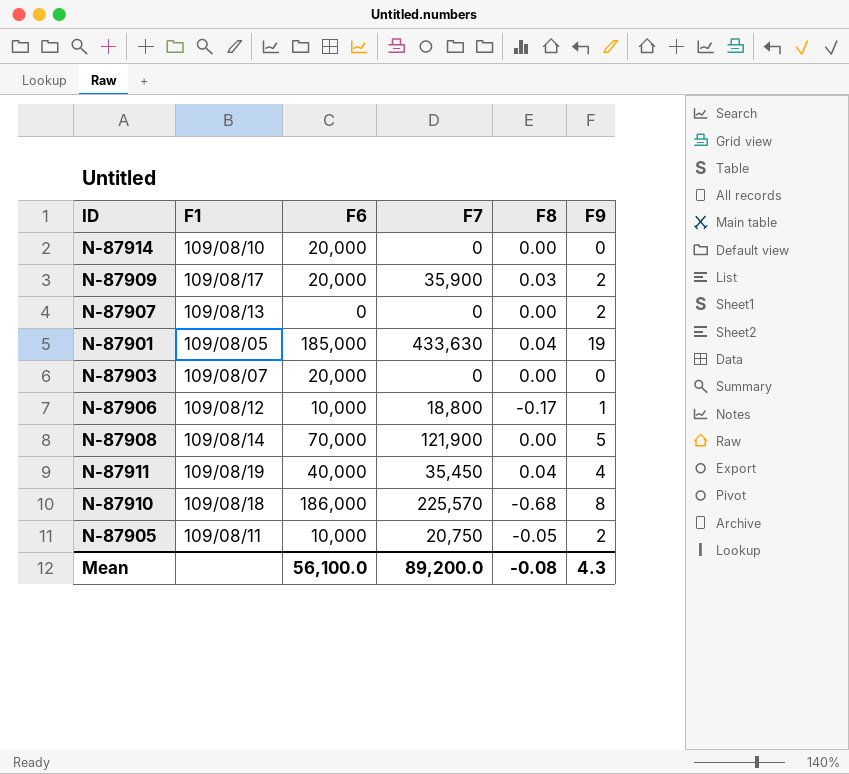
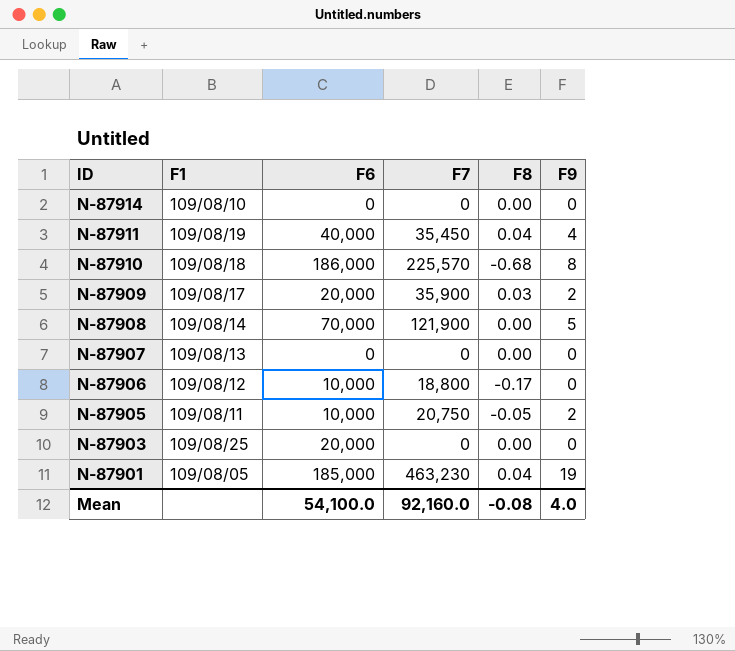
row order: none -> ID descending
N-87914 | F6: 20,000 -> 0
N-87907 | F9: 2 -> 0
N-87906 | F9: 1 -> 0
N-87903 | F1: 109/08/07 -> 109/08/25
N-87901 | F7: 433,630 -> 463,230
Mean | F6: 56,100.0 -> 54,100.0
Mean | F7: 89,200.0 -> 92,160.0
Mean | F9: 4.3 -> 4.0

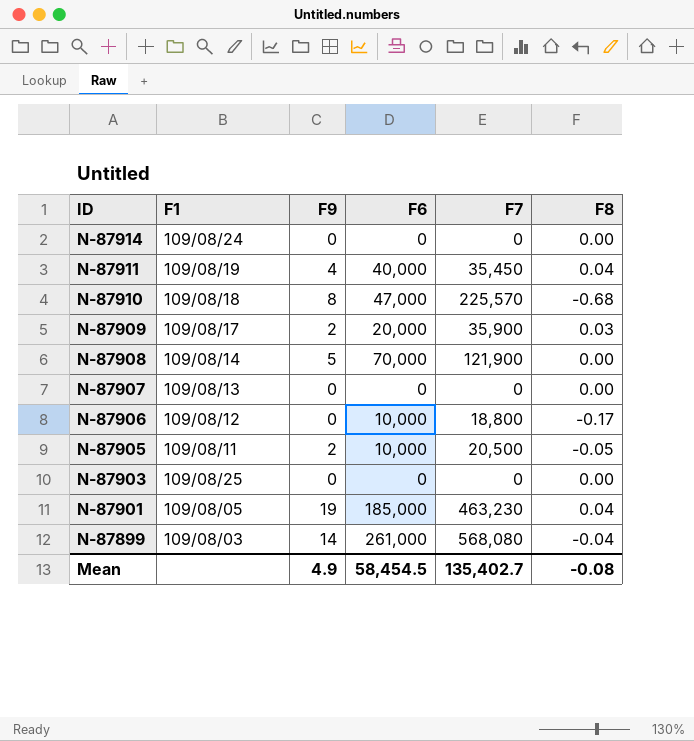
column F9 | position: 6 -> 3
N-87914 | F1: 109/08/10 -> 109/08/24
N-87910 | F6: 186,000 -> 47,000
N-87905 | F7: 20,750 -> 20,500
N-87903 | F6: 20,000 -> 0
row N-87899: none -> 109/08/03 | 14 | 261,000 | 568,080 | -0.04
Mean | F9: 4.0 -> 4.9
Mean | F6: 54,100.0 -> 58,454.5
Mean | F7: 92,160.0 -> 135,402.7

